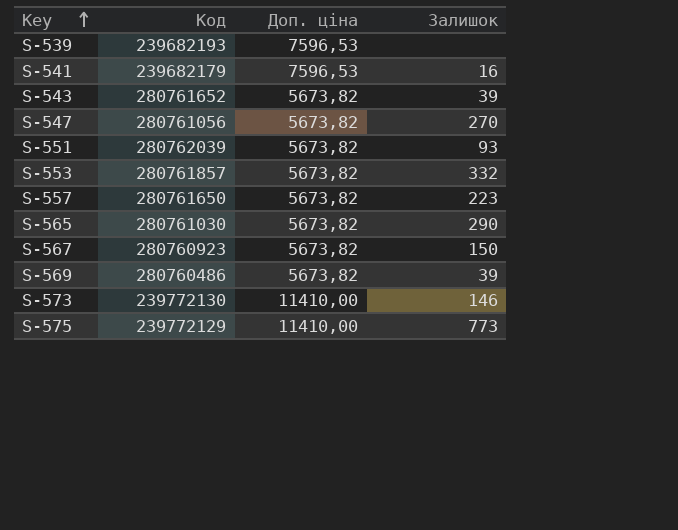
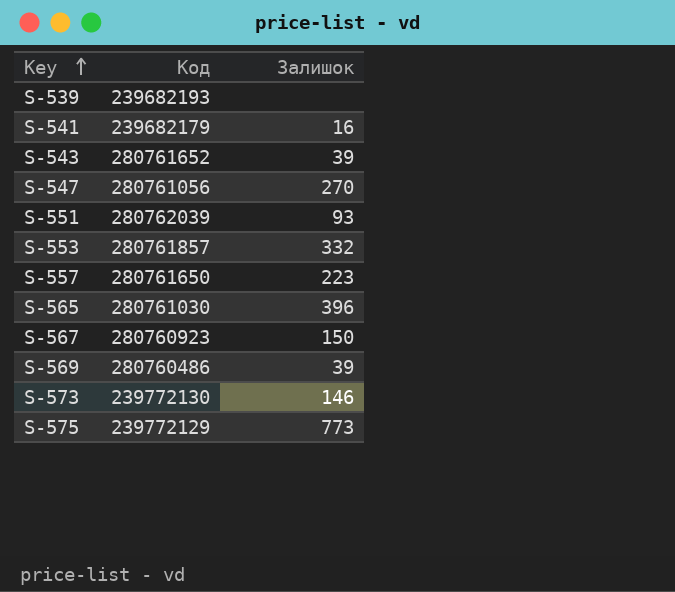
column Доп. ціна | position: 3 -> none
S-565 | Залишок: 290 -> 396

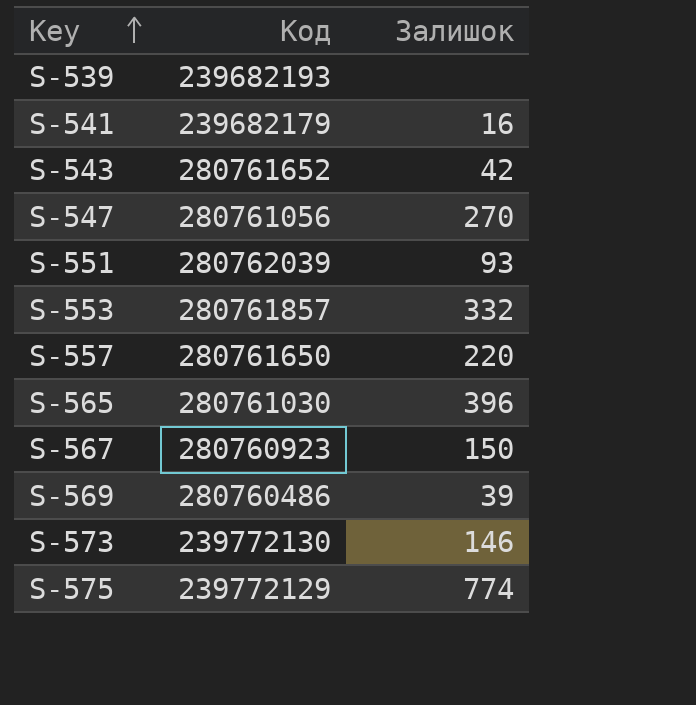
S-543 | Залишок: 39 -> 42
S-557 | Залишок: 223 -> 220
S-575 | Залишок: 773 -> 774

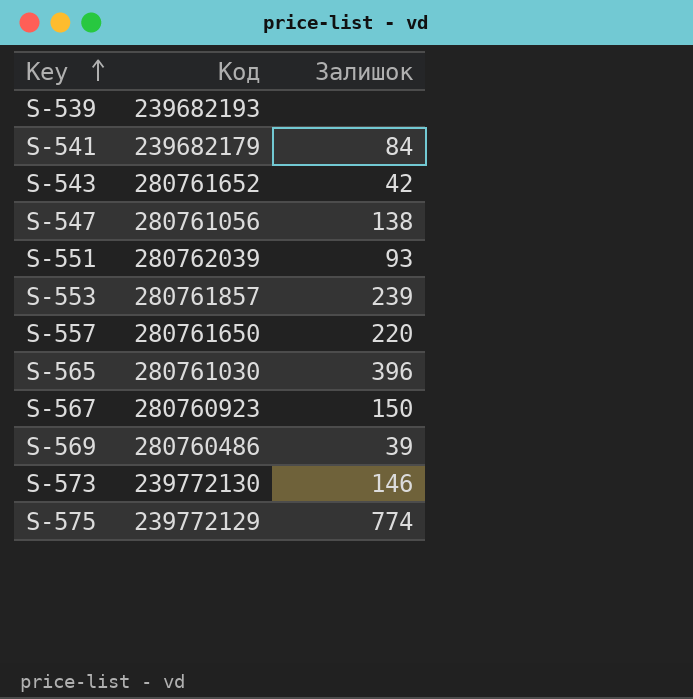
S-541 | Залишок: 16 -> 84
S-547 | Залишок: 270 -> 138
S-553 | Залишок: 332 -> 239

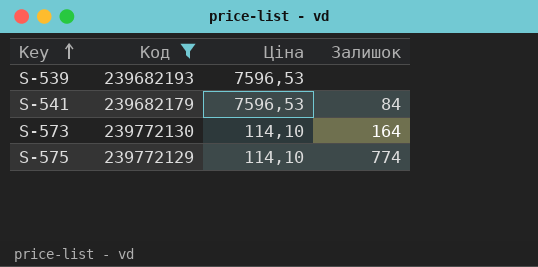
filter: none -> Код <= 239772130
column Ціна | position: none -> 3
S-573 | Залишок: 146 -> 164

